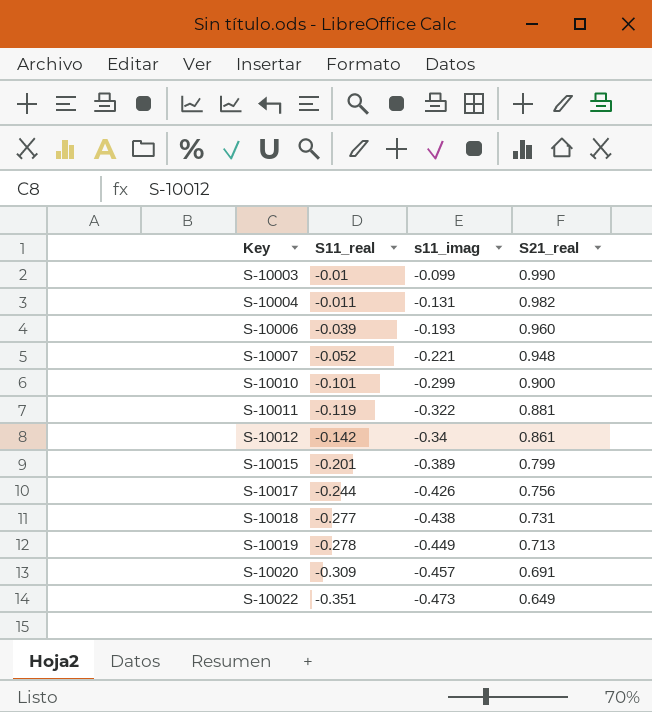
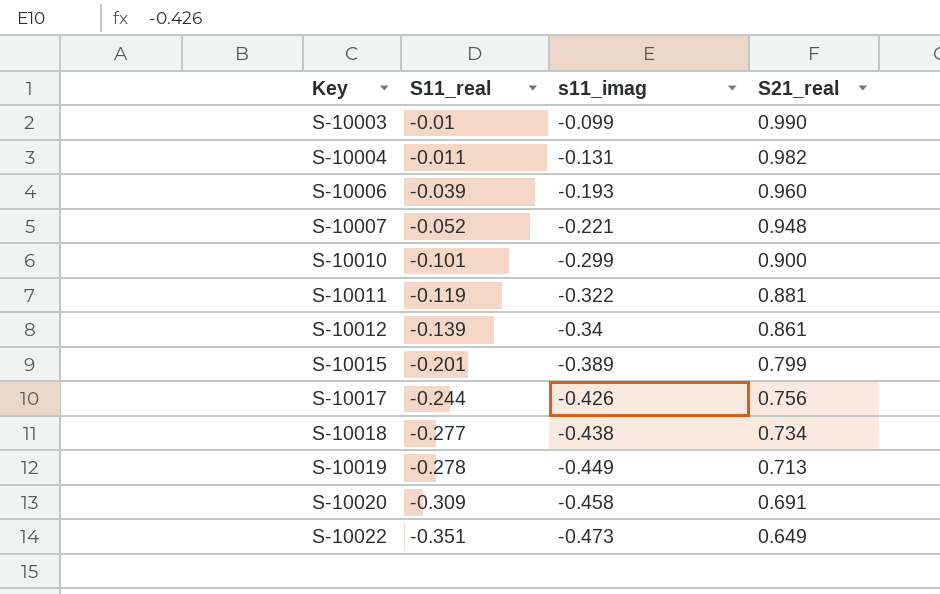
S-10012 | S11_real: -0.142 -> -0.139
S-10018 | S21_real: 0.731 -> 0.734
S-10020 | s11_imag: -0.457 -> -0.458

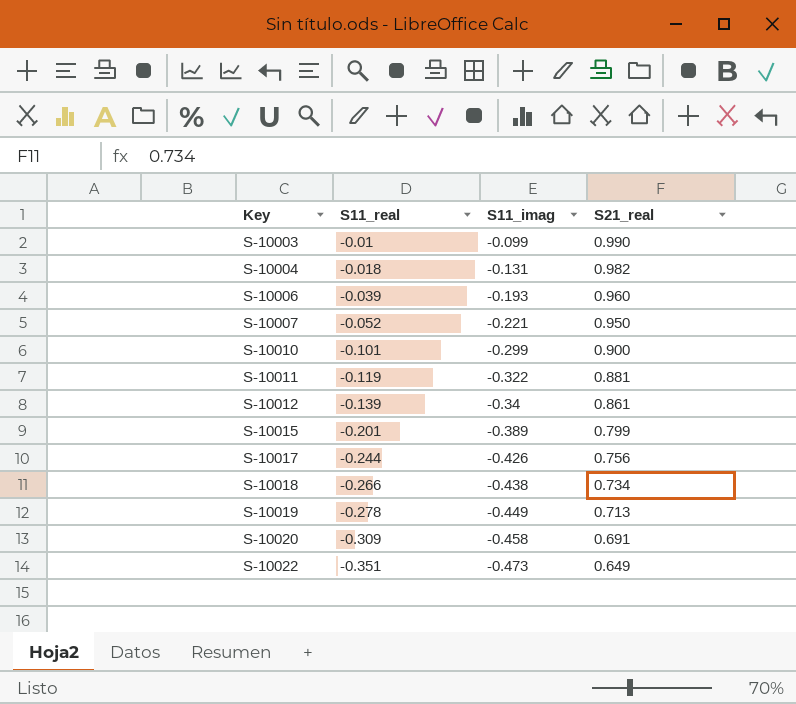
column name: s11_imag -> S11_imag
S-10004 | S11_real: -0.011 -> -0.018
S-10007 | S21_real: 0.948 -> 0.950
S-10018 | S11_real: -0.277 -> -0.266

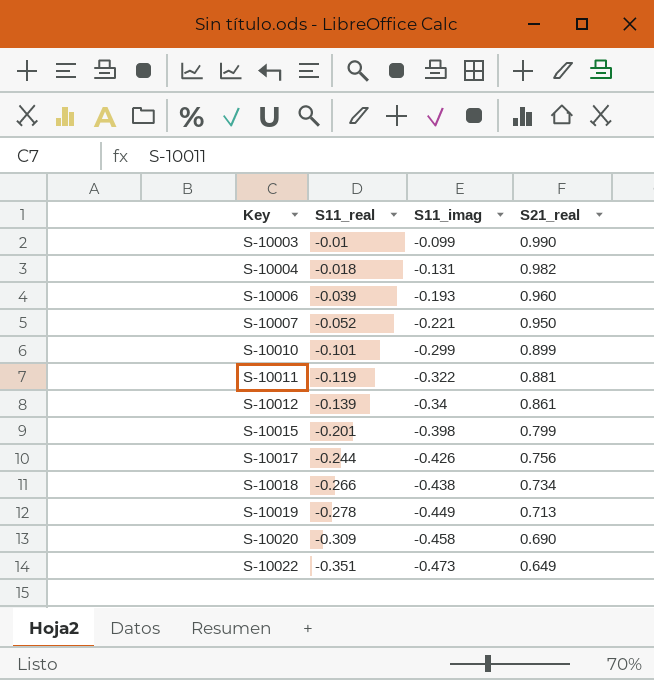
S-10010 | S21_real: 0.900 -> 0.899
S-10015 | S11_imag: -0.389 -> -0.398
S-10020 | S21_real: 0.691 -> 0.690

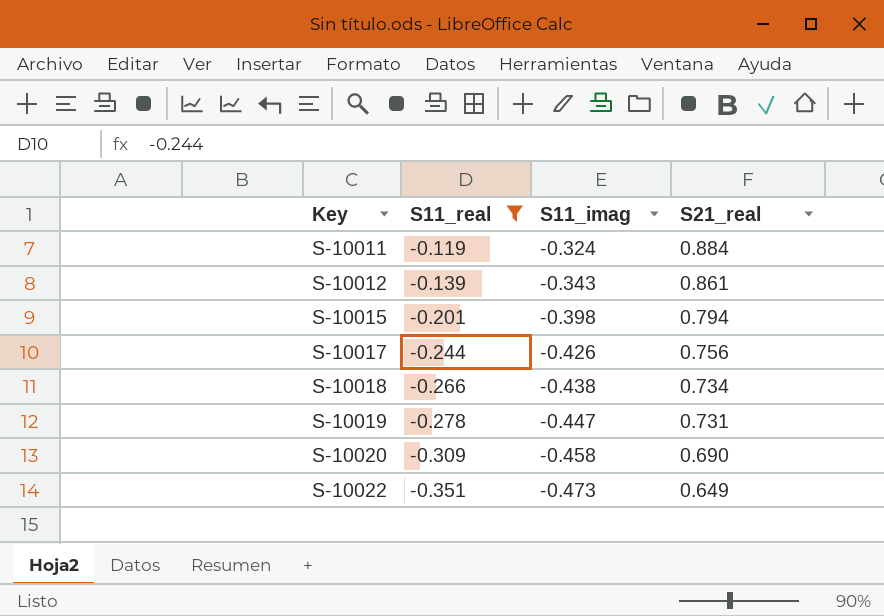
filter: none -> S11_real <= -0.119
S-10011 | S11_imag: -0.322 -> -0.324
S-10011 | S21_real: 0.881 -> 0.884
S-10012 | S11_imag: -0.34 -> -0.343
S-10015 | S21_real: 0.799 -> 0.794
S-10019 | S11_imag: -0.449 -> -0.447
S-10019 | S21_real: 0.713 -> 0.731

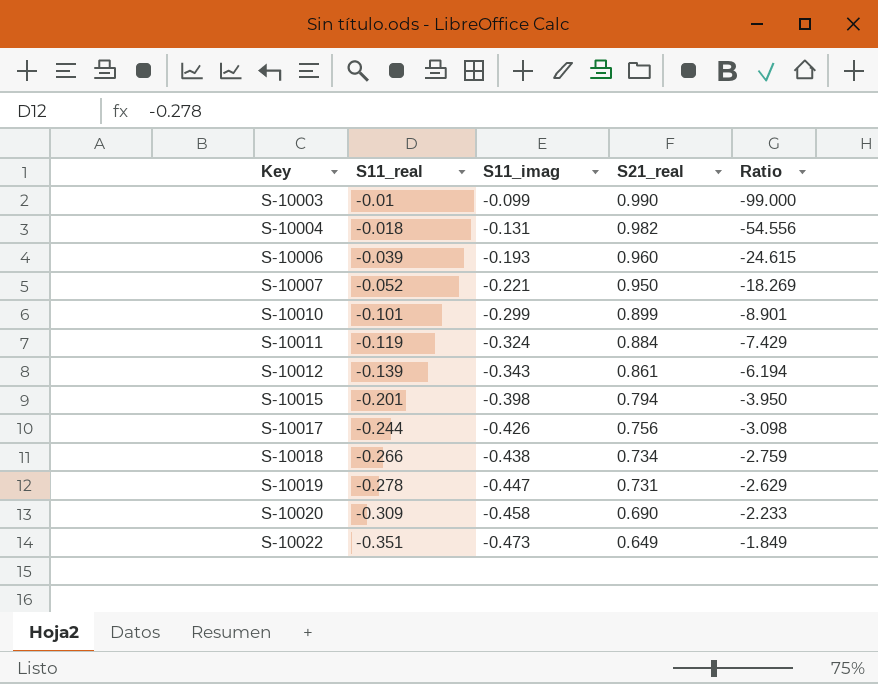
filter: S11_real <= -0.119 -> none
column Ratio | formula: none -> [S21_real] / [S11_real]

